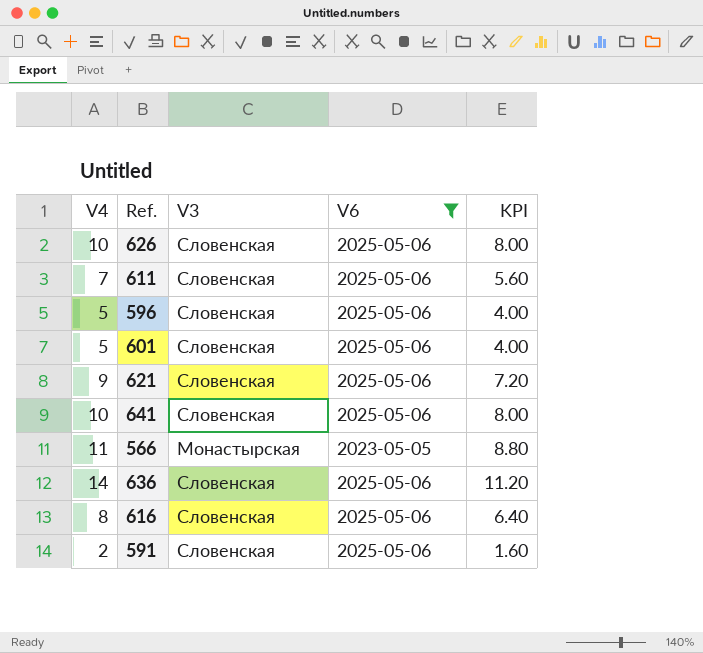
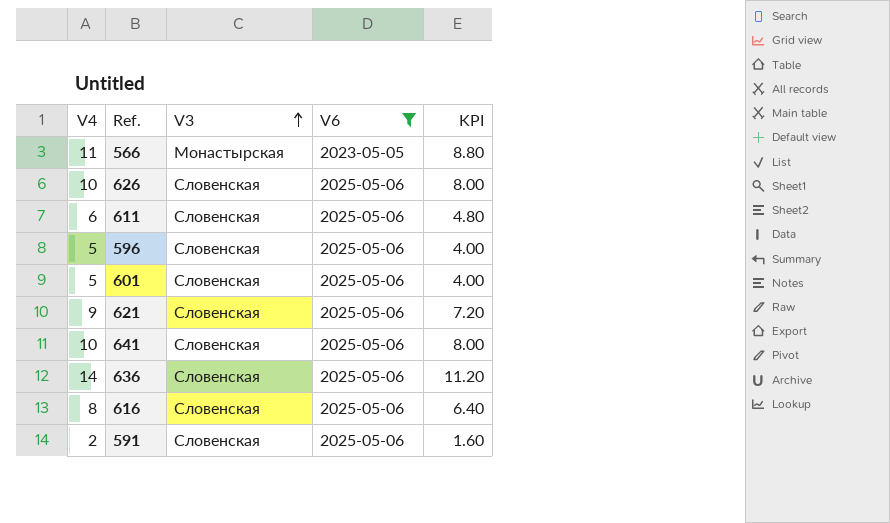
row order: none -> V3 ascending
611 | V4: 7 -> 6
611 | KPI: 5.60 -> 4.80

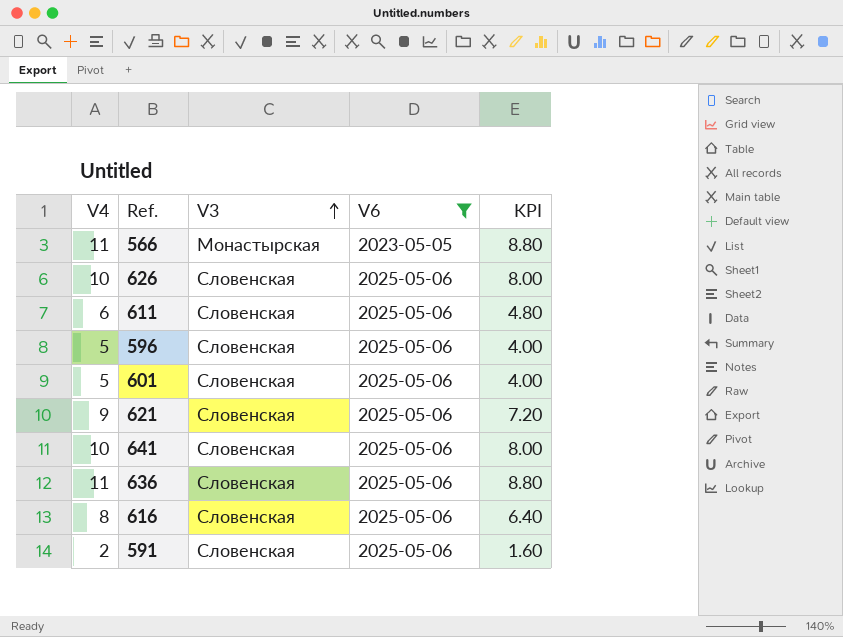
636 | V4: 14 -> 11
636 | KPI: 11.20 -> 8.80

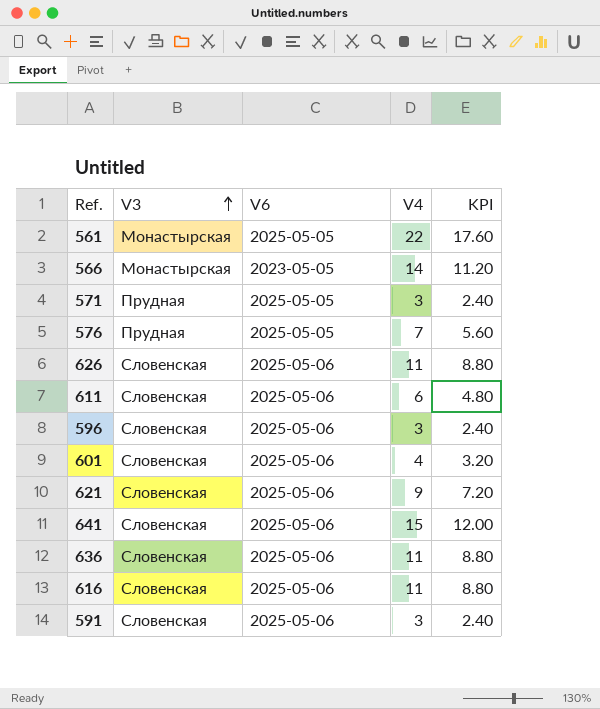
filter: V6 != 2025-05-05 -> none
column V4 | position: 1 -> 4
566 | V4: 11 -> 14
566 | KPI: 8.80 -> 11.20
626 | V4: 10 -> 11
626 | KPI: 8.00 -> 8.80
596 | V4: 5 -> 3
596 | KPI: 4.00 -> 2.40
601 | V4: 5 -> 4
601 | KPI: 4.00 -> 3.20
641 | V4: 10 -> 15
641 | KPI: 8.00 -> 12.00
616 | V4: 8 -> 11
616 | KPI: 6.40 -> 8.80
591 | V4: 2 -> 3
591 | KPI: 1.60 -> 2.40

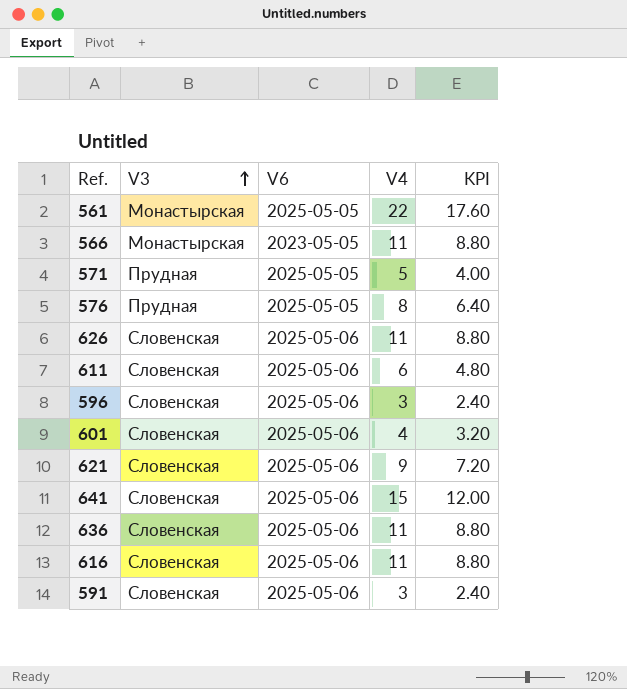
566 | V4: 14 -> 11
566 | KPI: 11.20 -> 8.80
571 | V4: 3 -> 5
571 | KPI: 2.40 -> 4.00
576 | V4: 7 -> 8
576 | KPI: 5.60 -> 6.40

